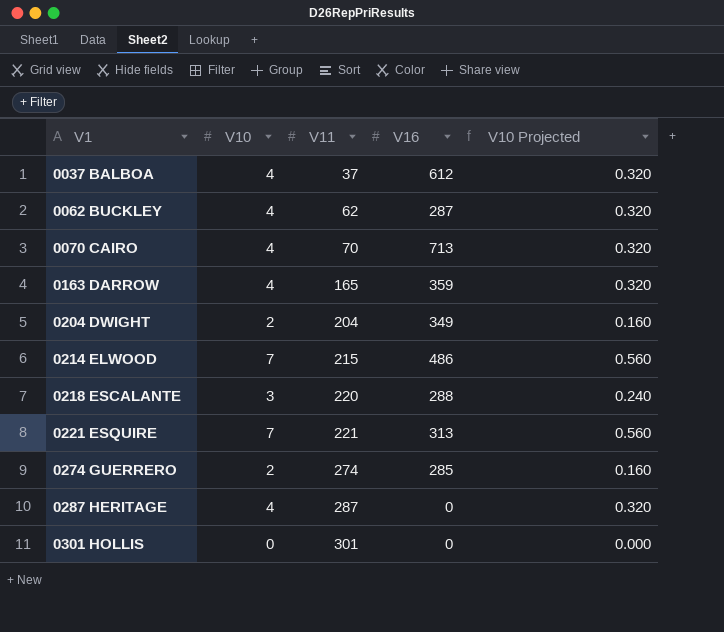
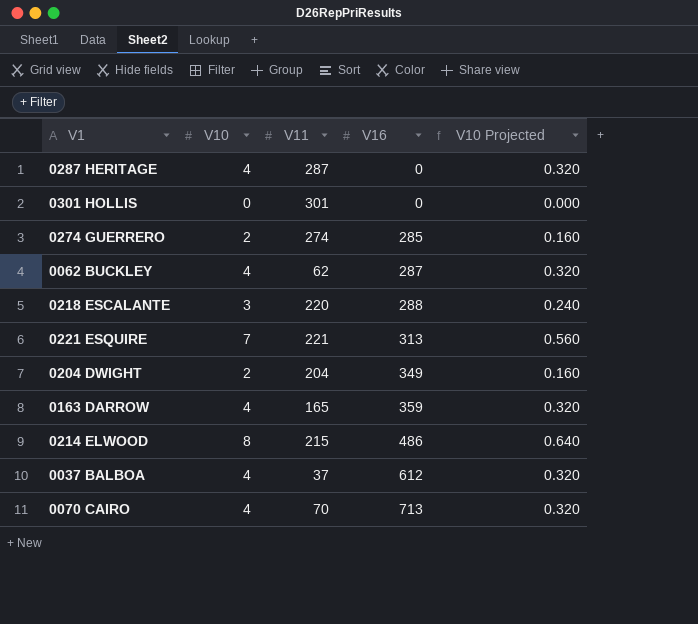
row order: V1 ascending -> V16 ascending
0214 ELWOOD | V10: 7 -> 8
0214 ELWOOD | V10 Projected: 0.560 -> 0.640

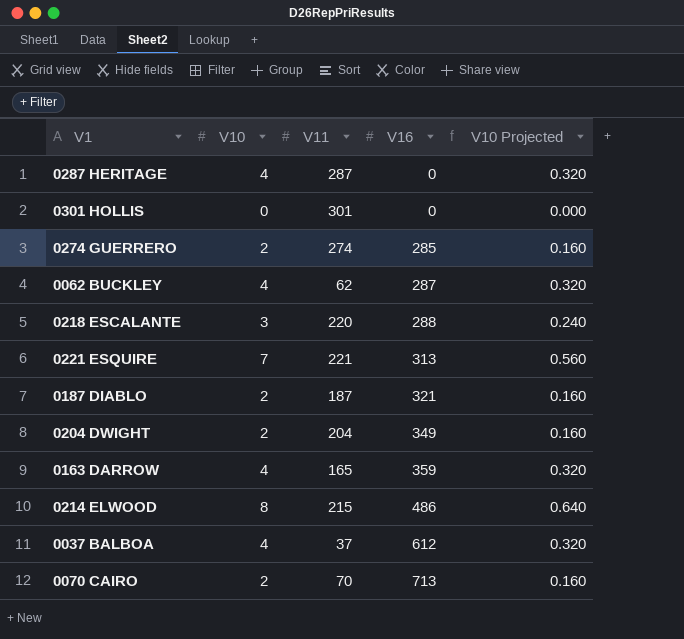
row 0187 DIABLO: none -> 2 | 187 | 321 | 0.160
0070 CAIRO | V10: 4 -> 2
0070 CAIRO | V10 Projected: 0.320 -> 0.160

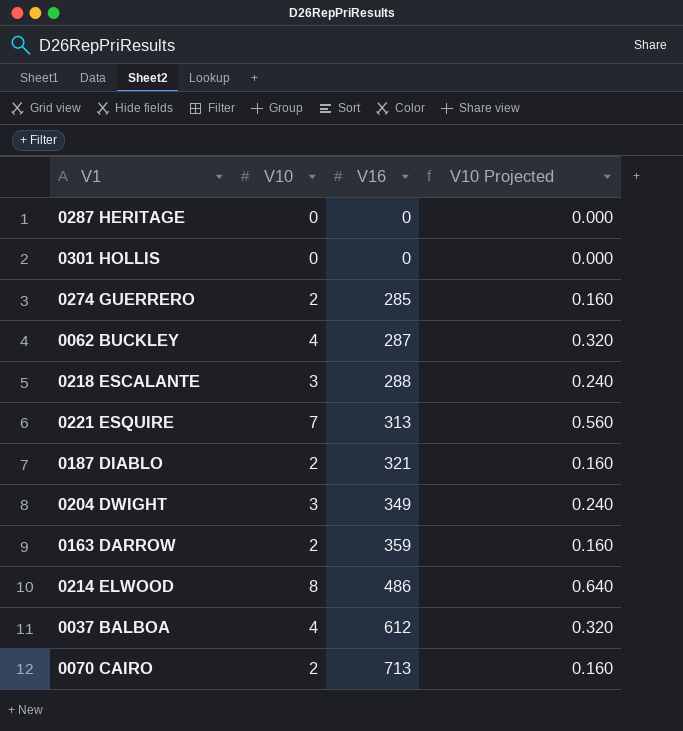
column V11 | position: 3 -> none
0287 HERITAGE | V10: 4 -> 0
0287 HERITAGE | V10 Projected: 0.320 -> 0.000
0204 DWIGHT | V10: 2 -> 3
0204 DWIGHT | V10 Projected: 0.160 -> 0.240
0163 DARROW | V10: 4 -> 2
0163 DARROW | V10 Projected: 0.320 -> 0.160

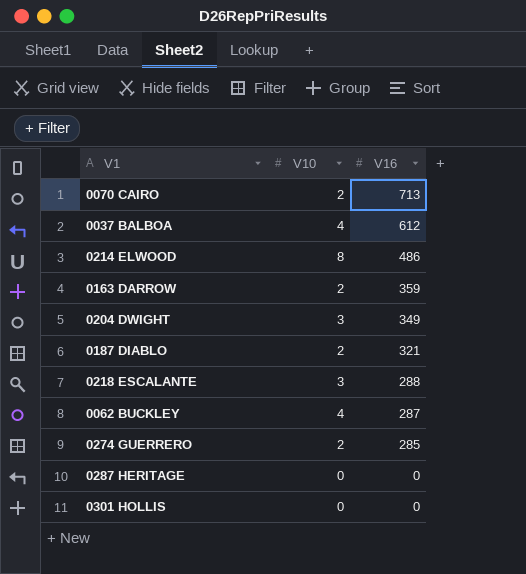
row order: V16 ascending -> V16 descending
column V10 Projected | formula: [V10] * 0.08 -> none
row 0221 ESQUIRE: 7 | 313 | 0.560 -> none

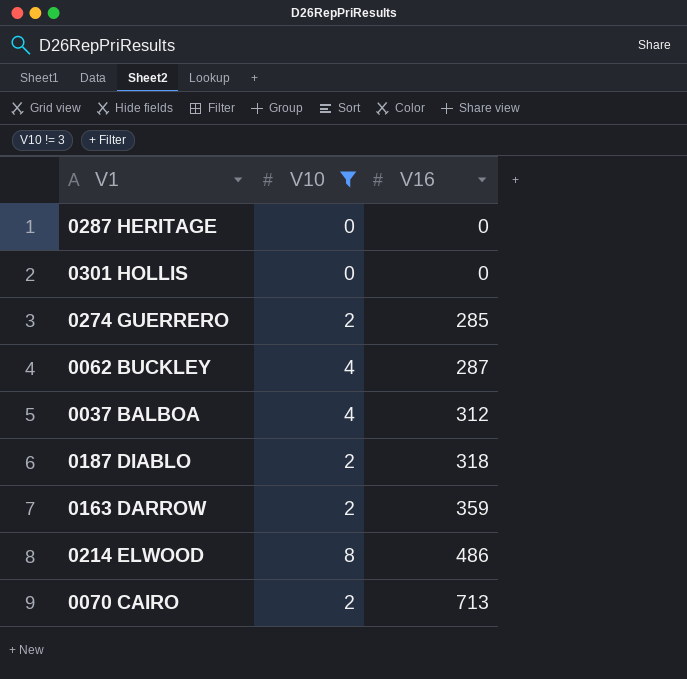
filter: none -> V10 != 3
row order: V16 descending -> V16 ascending
0037 BALBOA | V16: 612 -> 312
0187 DIABLO | V16: 321 -> 318

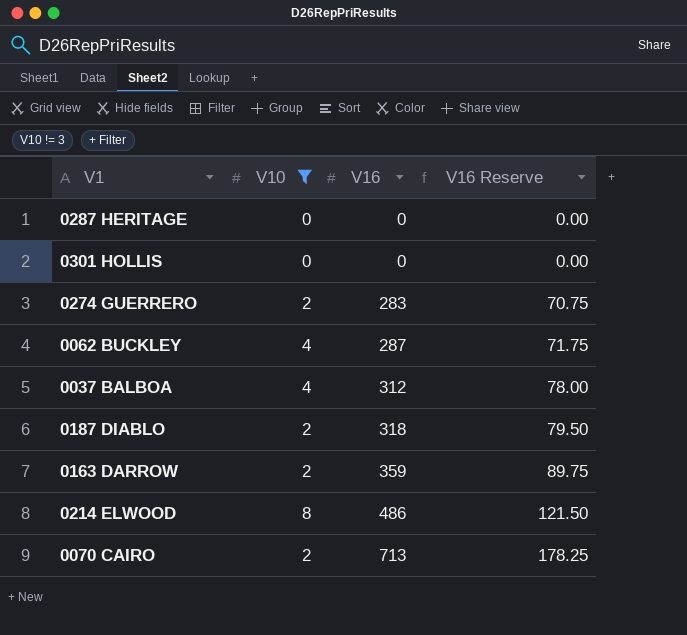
column V16 Reserve | formula: none -> [V16] * 0.25
0274 GUERRERO | V16: 285 -> 283

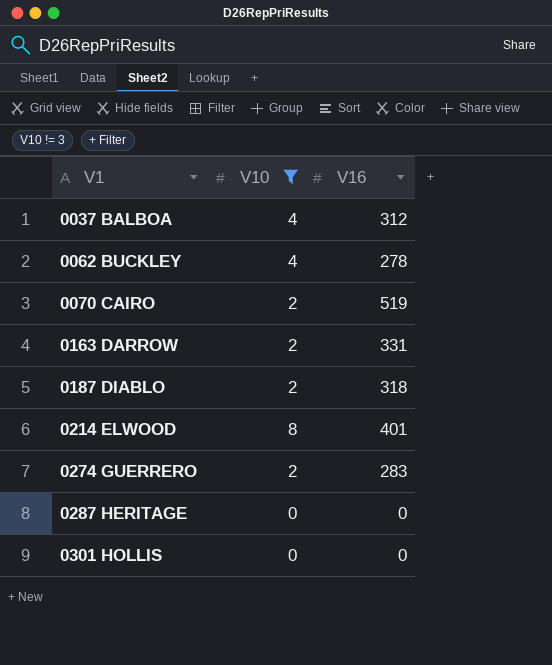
row order: V16 ascending -> V1 ascending
column V16 Reserve | formula: [V16] * 0.25 -> none
0062 BUCKLEY | V16: 287 -> 278
0070 CAIRO | V16: 713 -> 519
0163 DARROW | V16: 359 -> 331
0214 ELWOOD | V16: 486 -> 401

